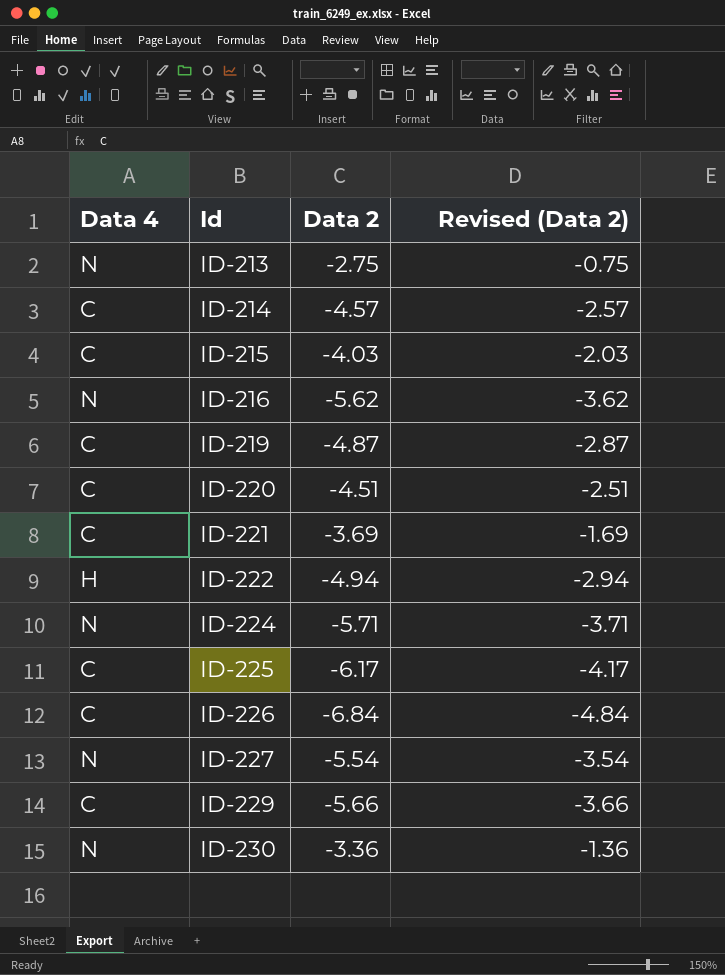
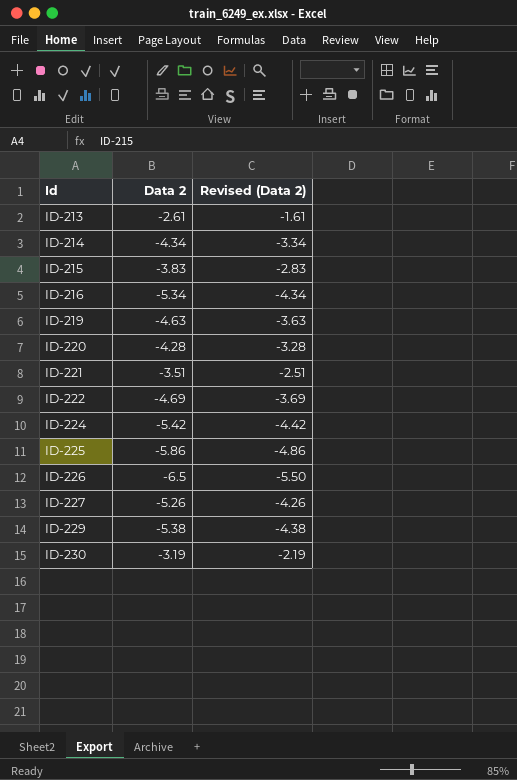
column Data 4 | position: 1 -> none
column Revised (Data 2) | formula: [Data 2] + 2 -> [Data 2] + 1
ID-213 | Data 2: -2.75 -> -2.61
ID-214 | Data 2: -4.57 -> -4.34
ID-215 | Data 2: -4.03 -> -3.83
ID-216 | Data 2: -5.62 -> -5.34
ID-219 | Data 2: -4.87 -> -4.63
ID-220 | Data 2: -4.51 -> -4.28
ID-221 | Data 2: -3.69 -> -3.51
ID-222 | Data 2: -4.94 -> -4.69
ID-224 | Data 2: -5.71 -> -5.42
ID-225 | Data 2: -6.17 -> -5.86
ID-226 | Data 2: -6.84 -> -6.5
ID-227 | Data 2: -5.54 -> -5.26
ID-229 | Data 2: -5.66 -> -5.38
ID-230 | Data 2: -3.36 -> -3.19

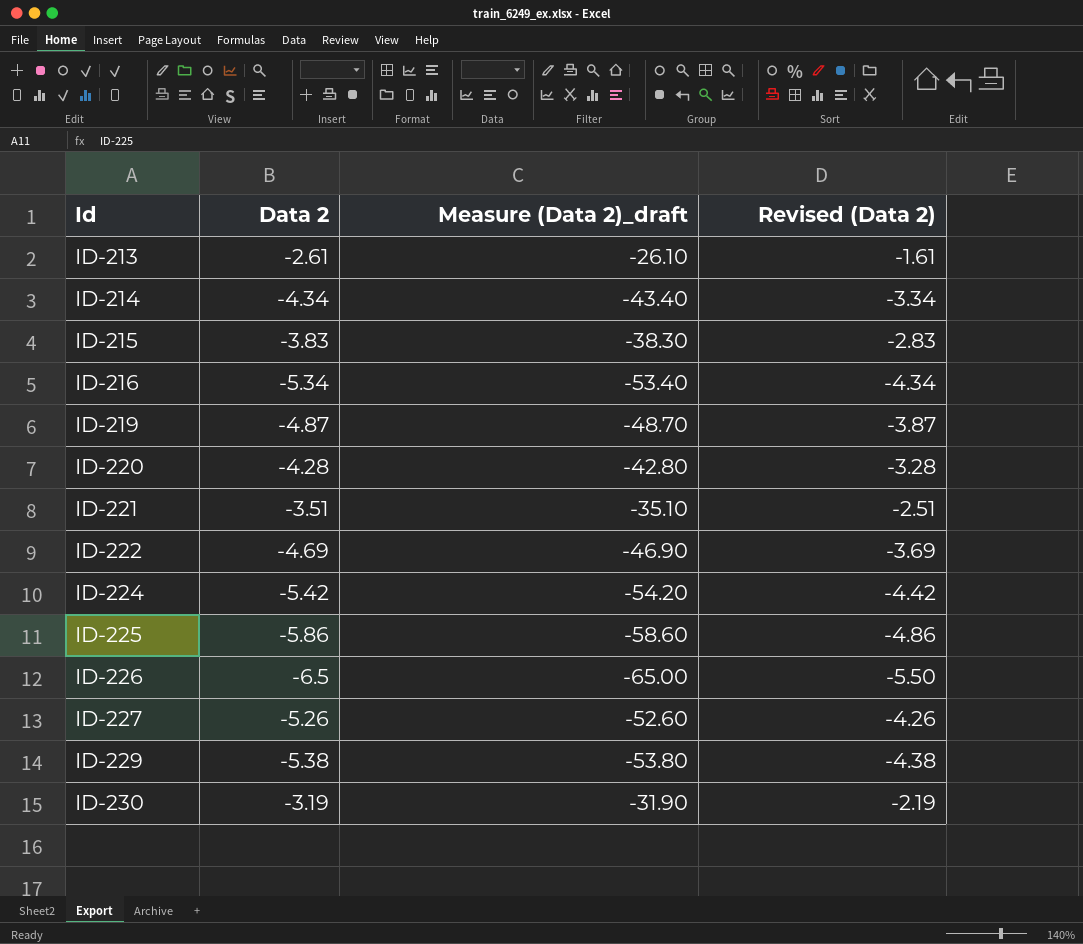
column Measure (Data 2)_draft | formula: none -> [Data 2] * 10
ID-219 | Data 2: -4.63 -> -4.87
ID-219 | Revised (Data 2): -3.63 -> -3.87

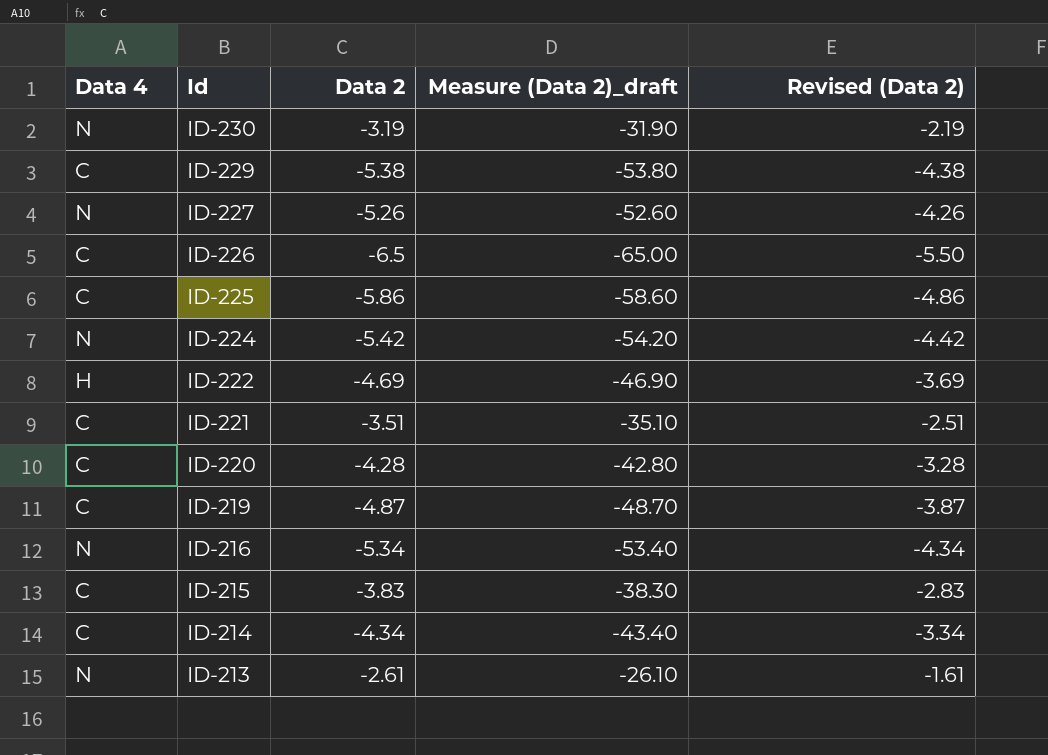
row order: Id ascending -> Id descending
column Data 4 | position: none -> 1

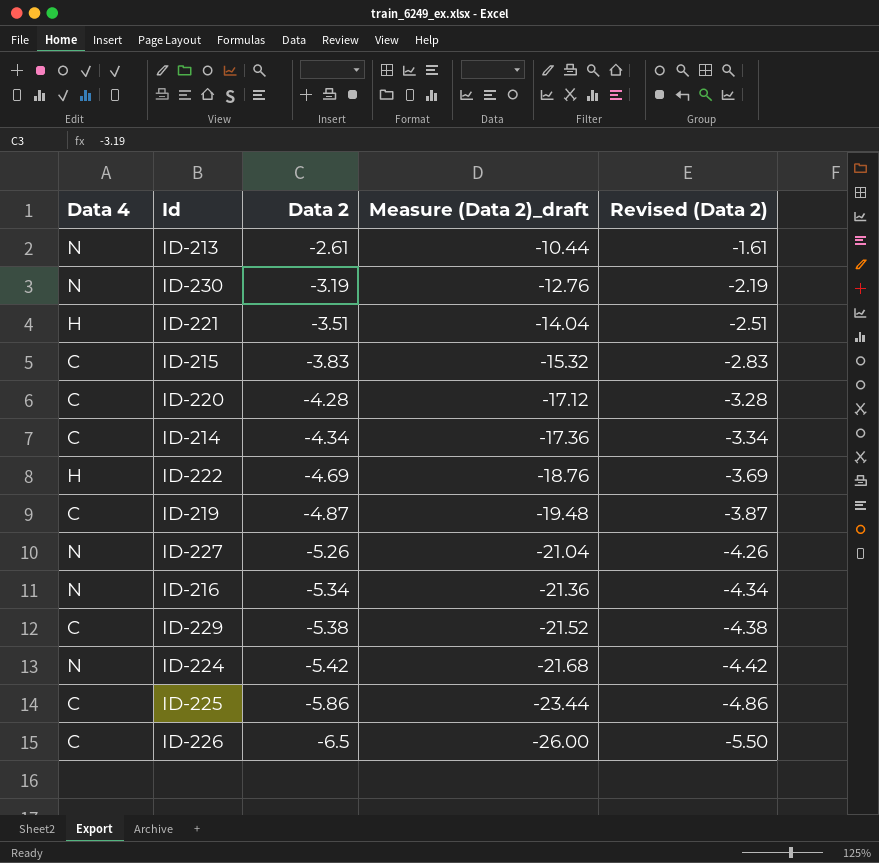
row order: Id descending -> Data 2 descending
column Measure (Data 2)_draft | formula: [Data 2] * 10 -> [Data 2] * 4
ID-221 | Data 4: C -> H

